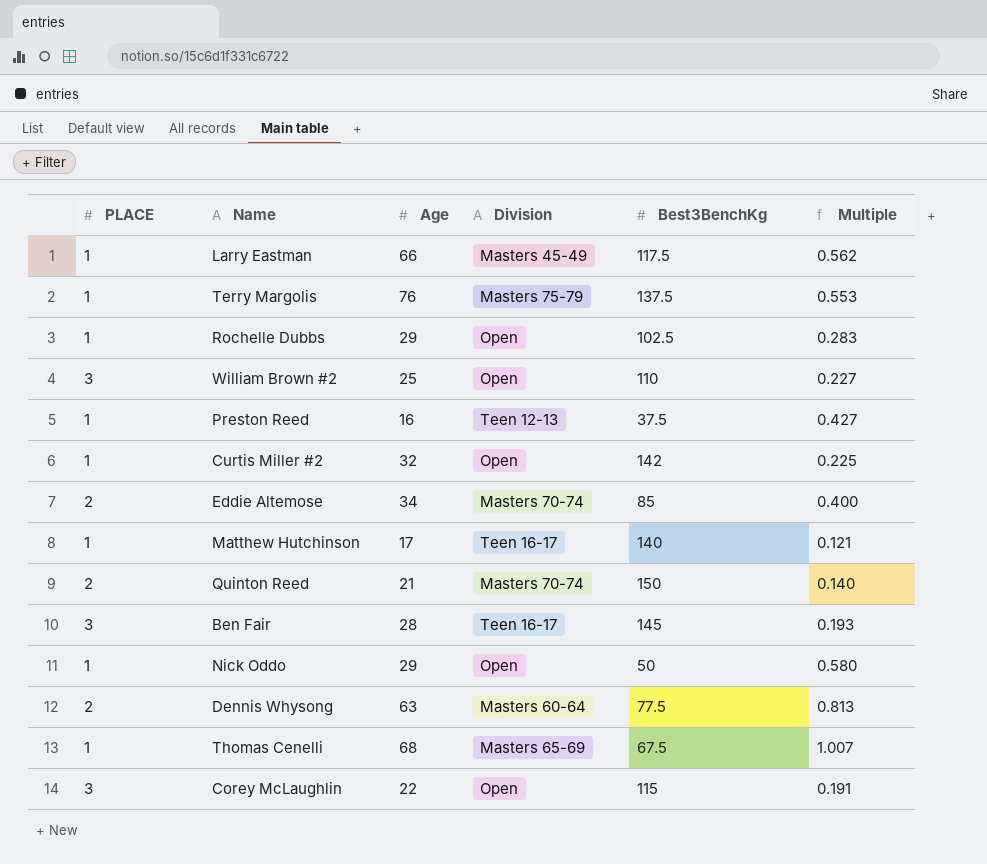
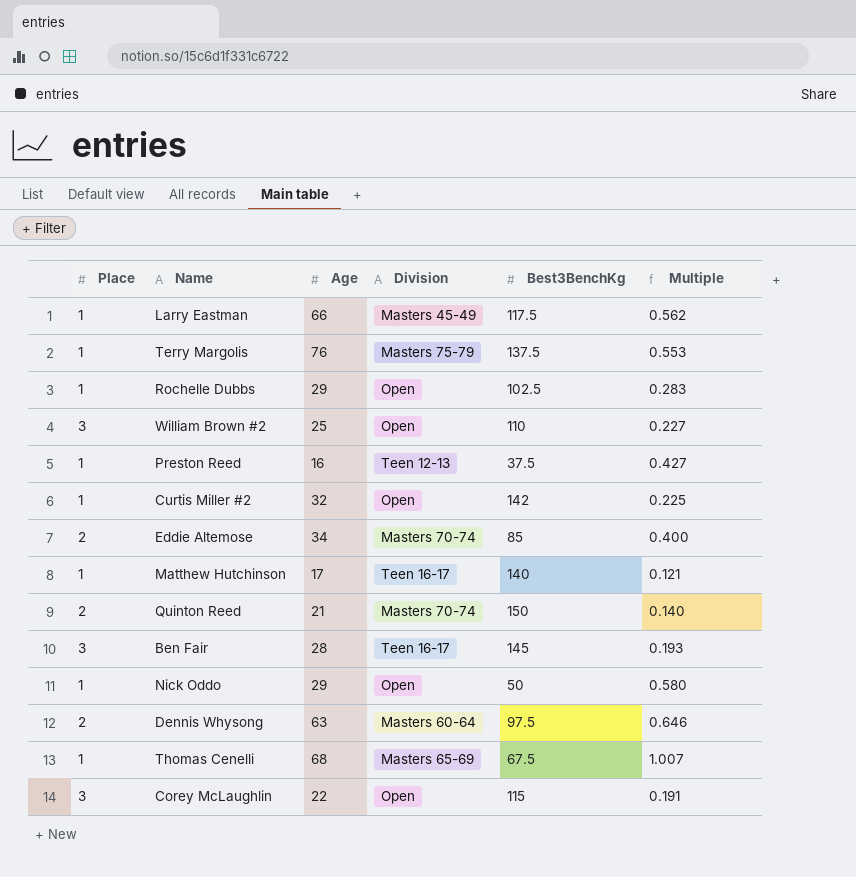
column name: PLACE -> Place
Dennis Whysong | Best3BenchKg: 77.5 -> 97.5
Dennis Whysong | Multiple: 0.813 -> 0.646

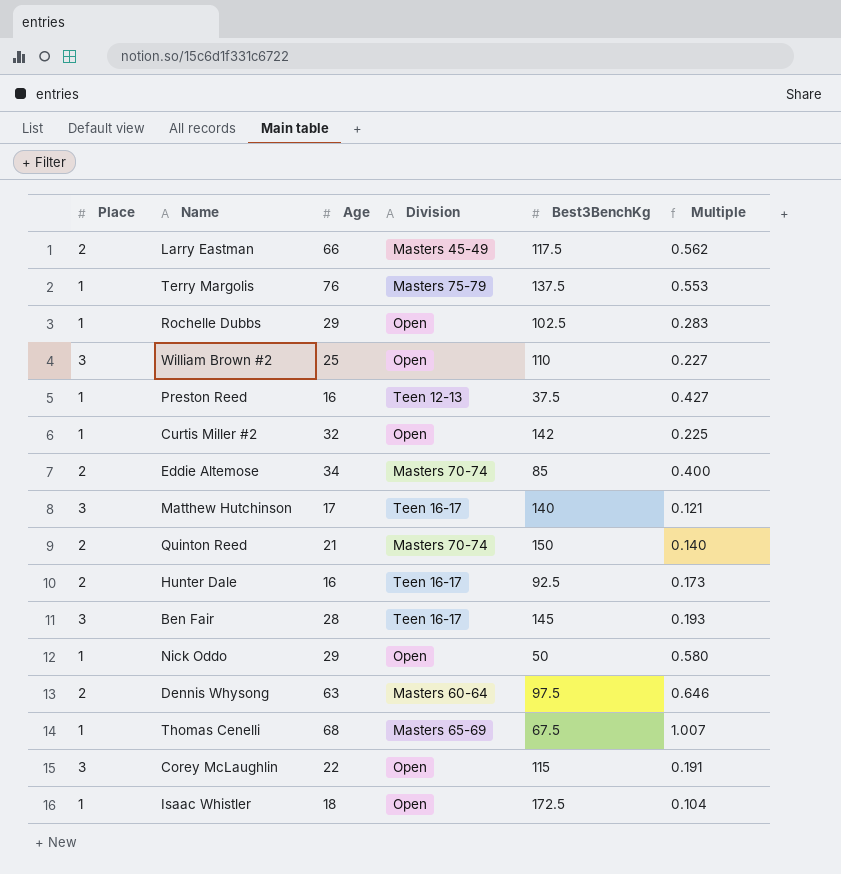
Larry Eastman | Place: 1 -> 2
Matthew Hutchinson | Place: 1 -> 3
row Hunter Dale: none -> 2 | 16 | Teen 16-17 | 92.5 | 0.173
row Isaac Whistler: none -> 1 | 18 | Open | 172.5 | 0.104

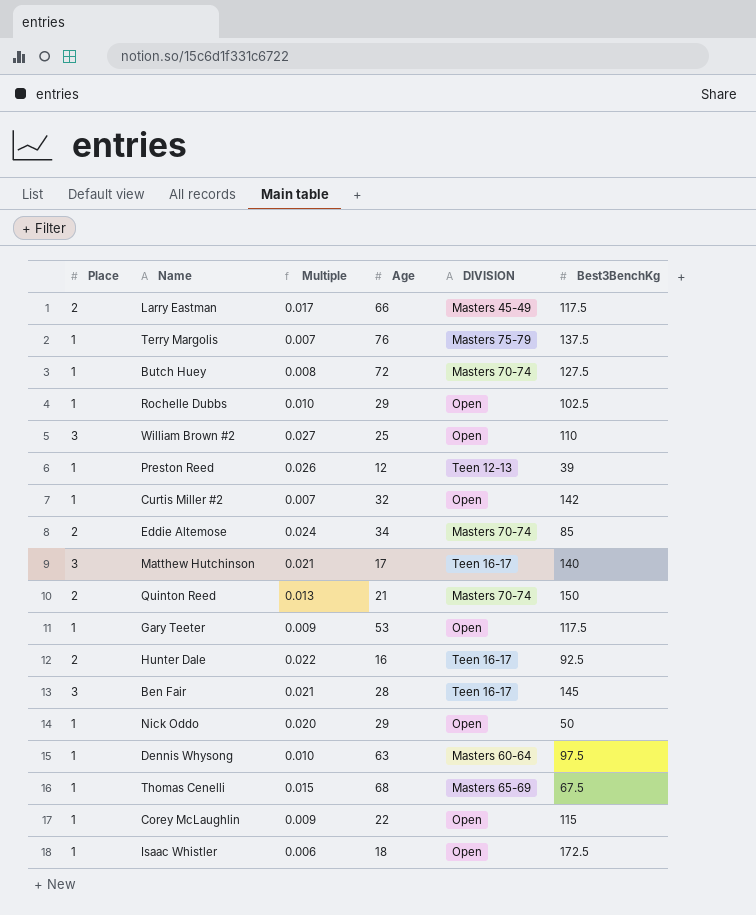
column Multiple | formula: [Age] / [Best3BenchKg] -> [Place] / [Best3BenchKg]
column Multiple | position: 6 -> 3
column name: Division -> DIVISION
row Butch Huey: none -> 1 | 0.008 | 72 | Masters 70-74 | 127.5
Preston Reed | Age: 16 -> 12
Preston Reed | Best3BenchKg: 37.5 -> 39
row Gary Teeter: none -> 1 | 0.009 | 53 | Open | 117.5
Dennis Whysong | Place: 2 -> 1
Corey McLaughlin | Place: 3 -> 1

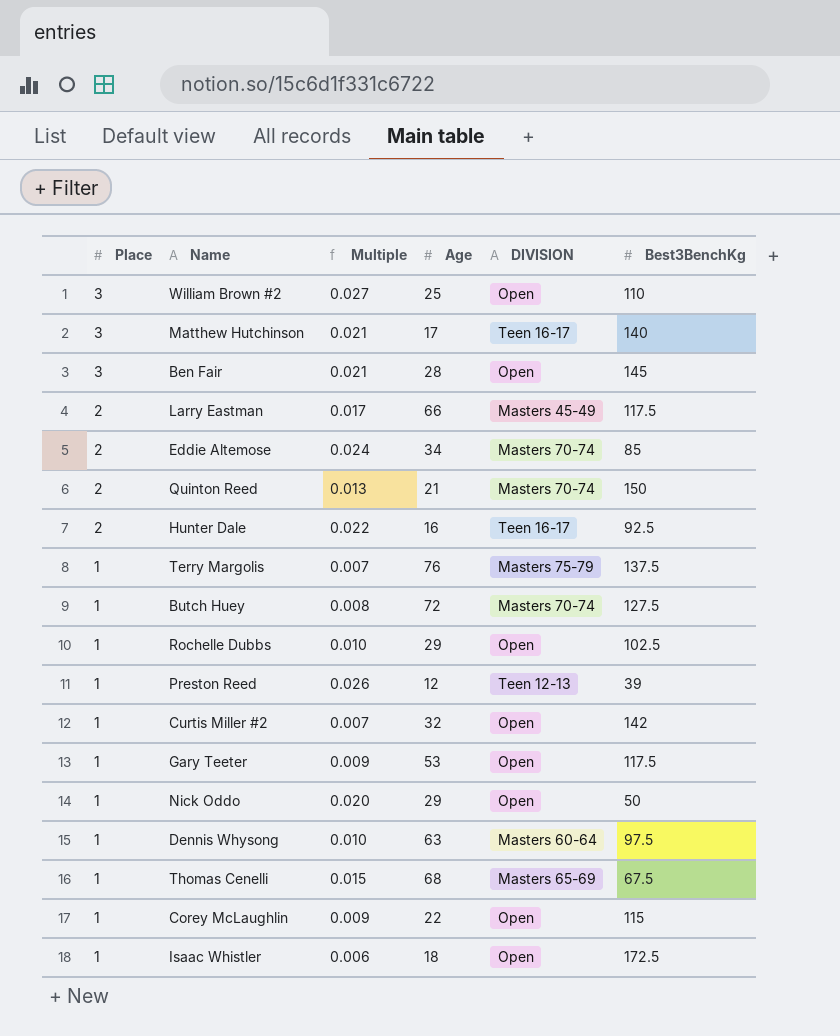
row order: none -> Place descending
Ben Fair | DIVISION: Teen 16-17 -> Open

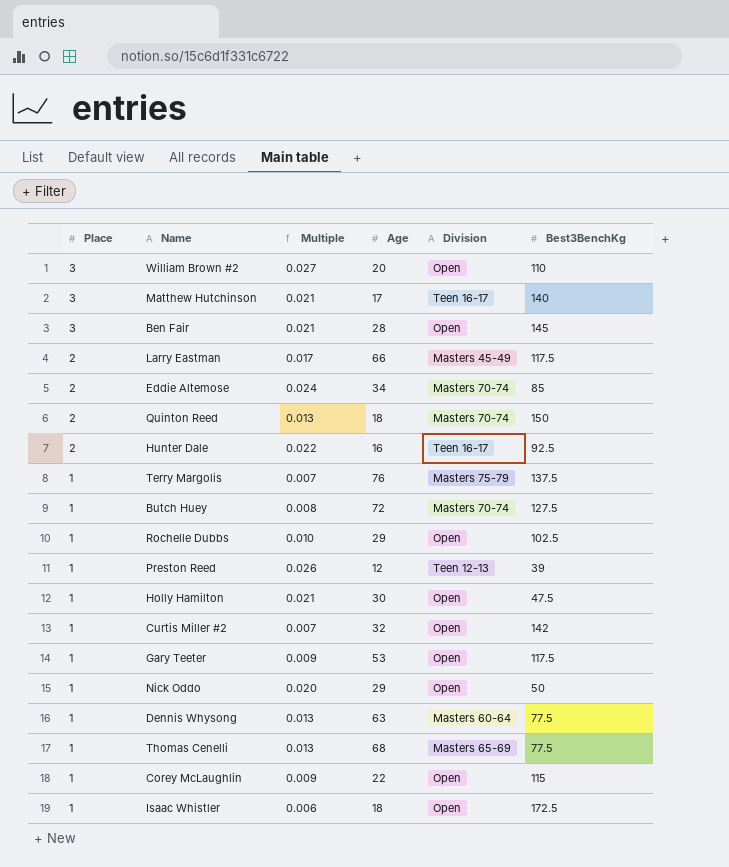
column name: DIVISION -> Division
William Brown #2 | Age: 25 -> 20
Quinton Reed | Age: 21 -> 18
row Holly Hamilton: none -> 1 | 0.021 | 30 | Open | 47.5
Dennis Whysong | Multiple: 0.010 -> 0.013
Dennis Whysong | Best3BenchKg: 97.5 -> 77.5
Thomas Cenelli | Multiple: 0.015 -> 0.013
Thomas Cenelli | Best3BenchKg: 67.5 -> 77.5

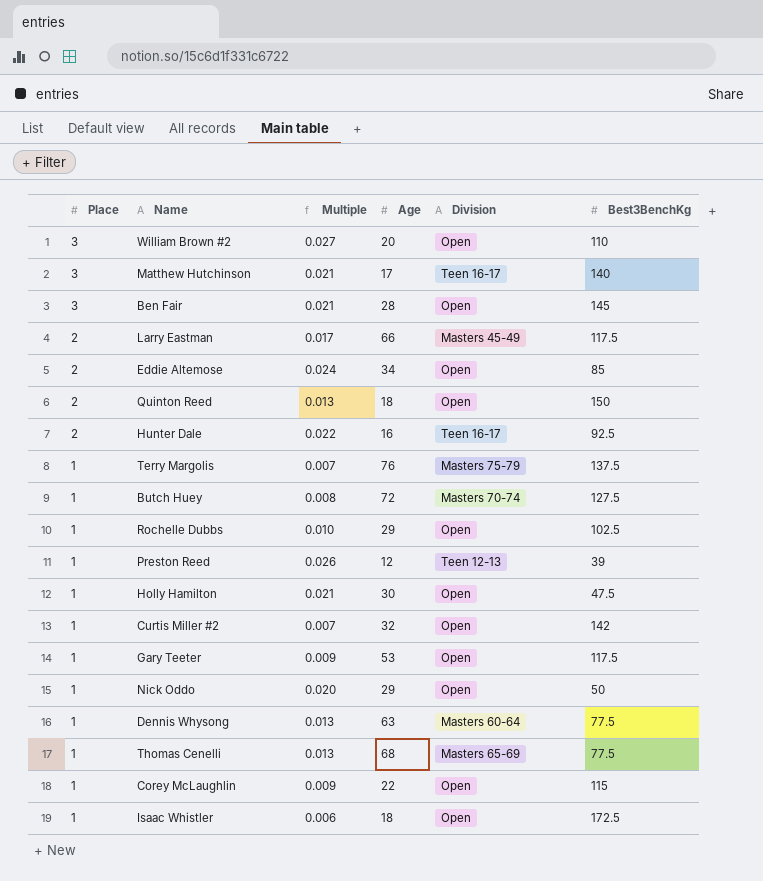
Eddie Altemose | Division: Masters 70-74 -> Open
Quinton Reed | Division: Masters 70-74 -> Open

